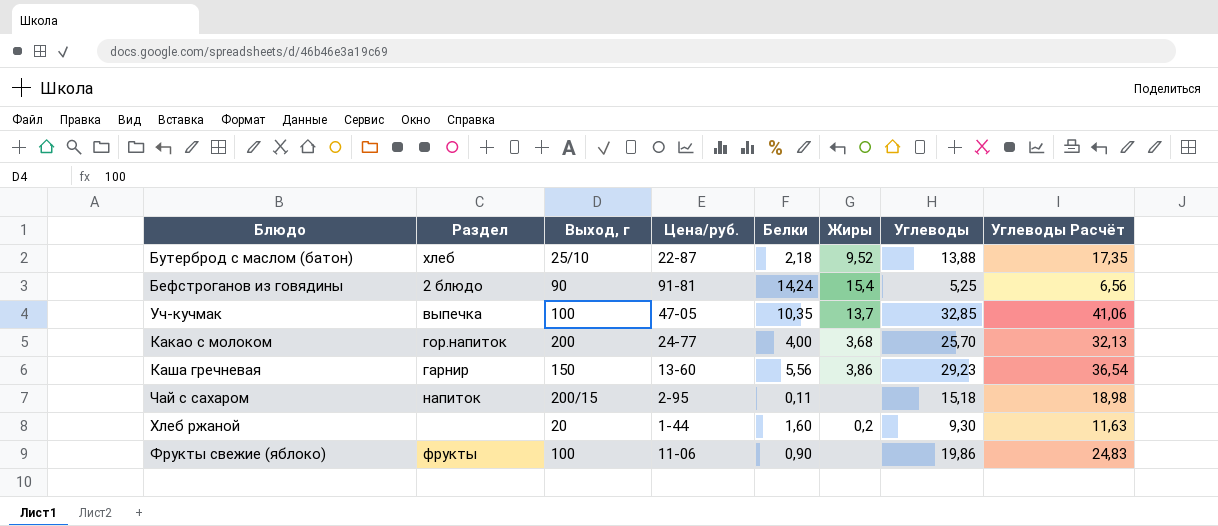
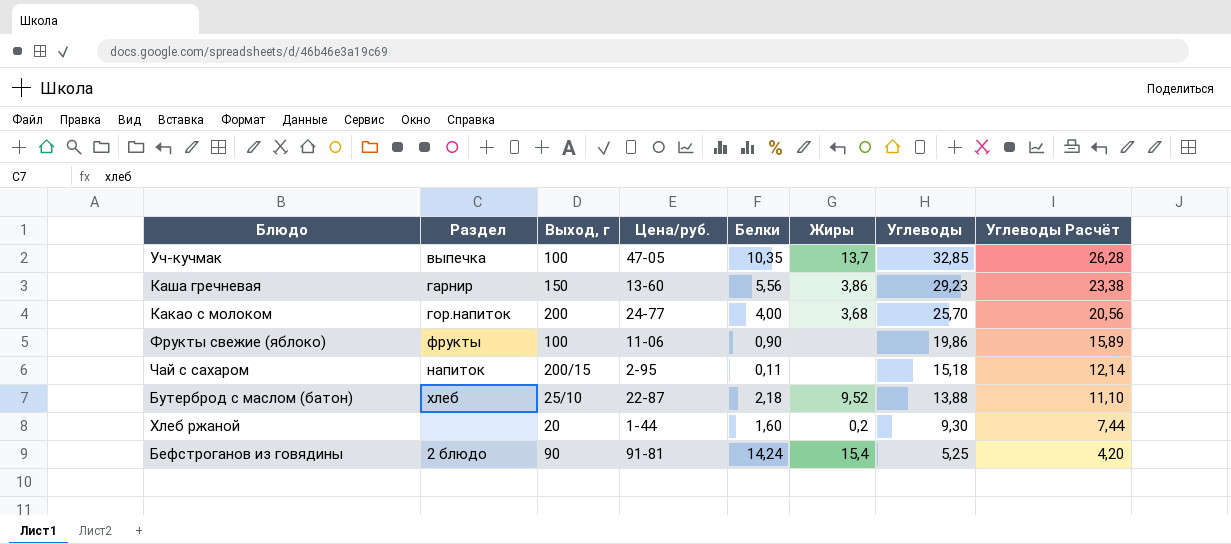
row order: none -> Углеводы descending
column Углеводы Расчёт | formula: [Углеводы] * 1,25 -> [Углеводы] * 0,8

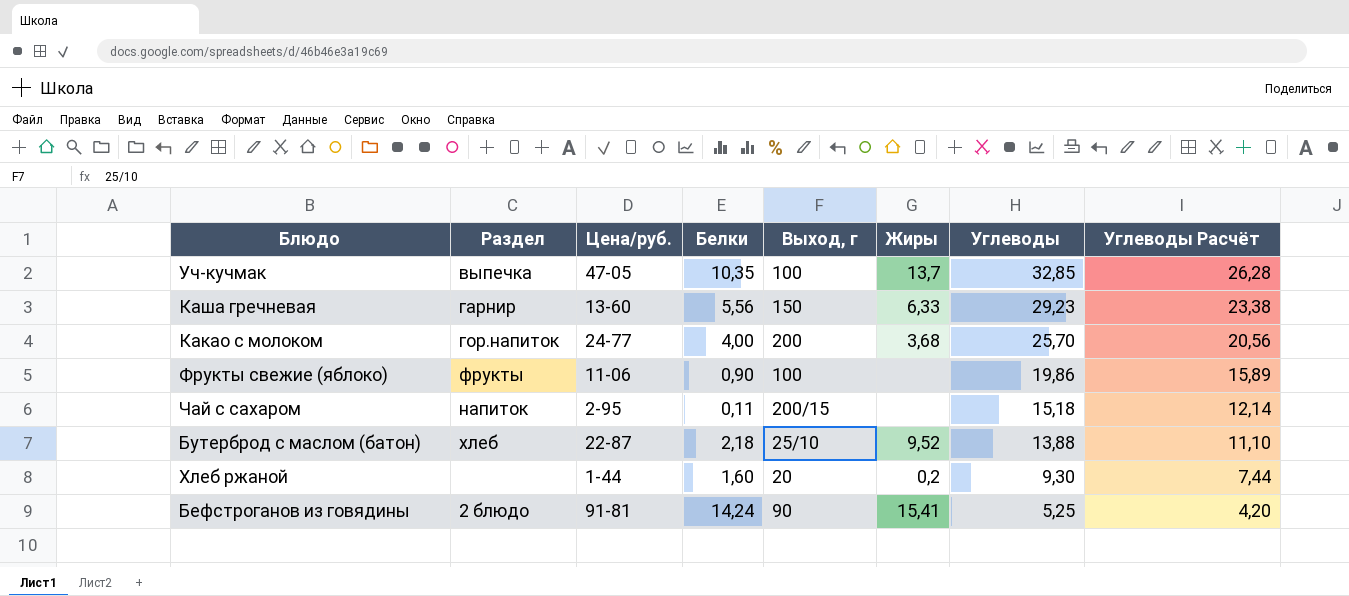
column Выход, г | position: 3 -> 5
Каша гречневая | Жиры: 3,86 -> 6,33
Бефстроганов из говядины | Жиры: 15,4 -> 15,41

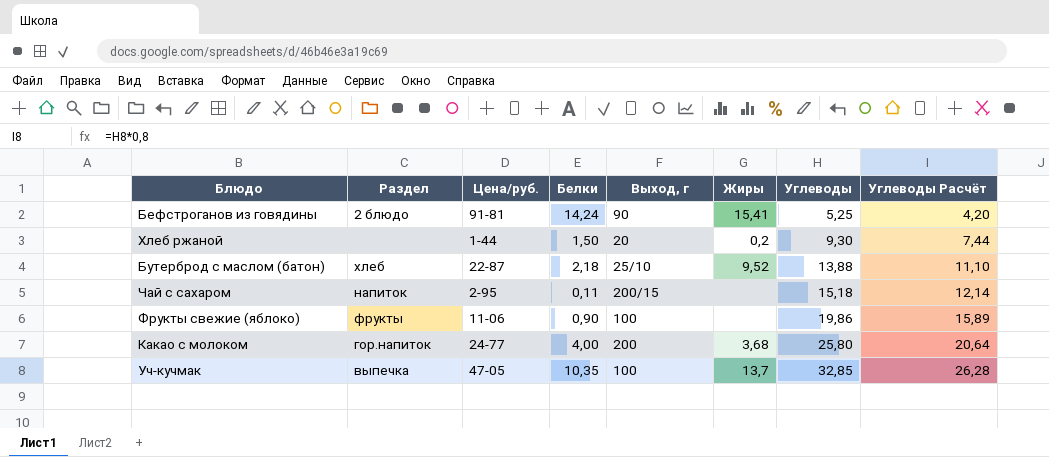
row order: Углеводы descending -> Углеводы ascending
row Каша гречневая: гарнир | 13-60 | 5,56 | 150 | 6,33 | 29,23 | 23,38 -> none
Хлеб ржаной | Белки: 1,60 -> 1,50
Какао с молоком | Углеводы: 25,70 -> 25,80
Какао с молоком | Углеводы Расчёт: 20,56 -> 20,64

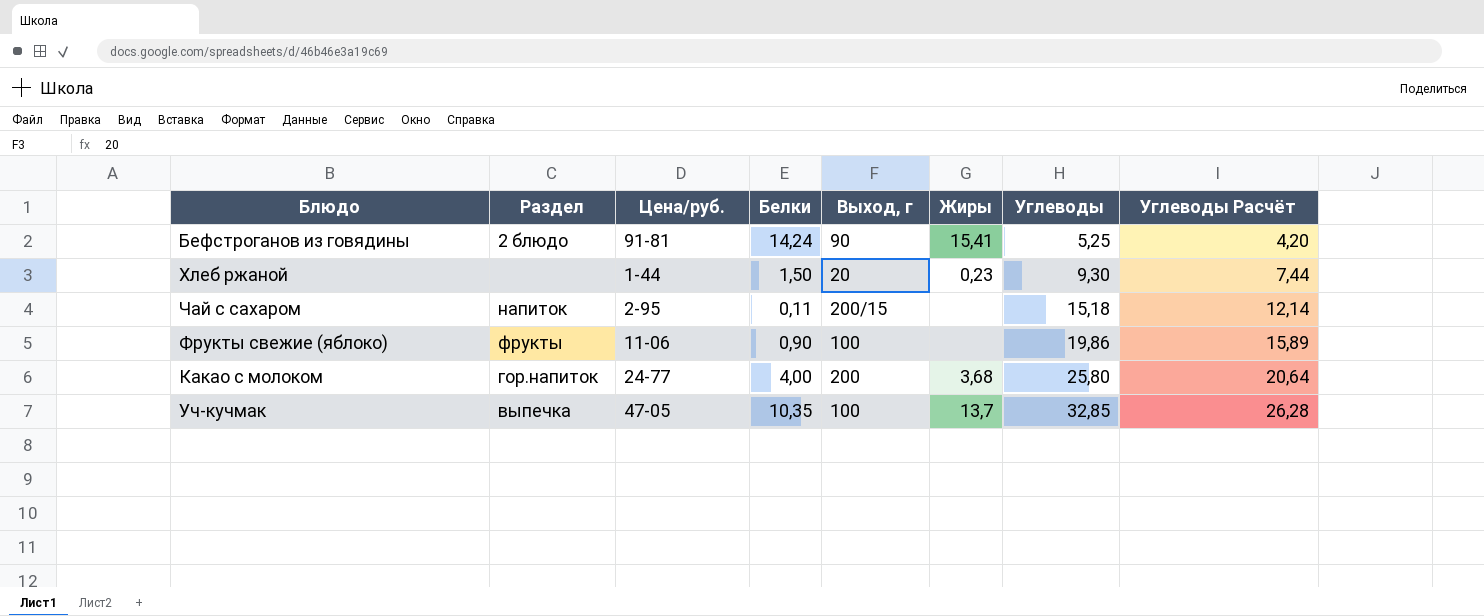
row Бутерброд с маслом (батон): хлеб | 22-87 | 2,18 | 25/10 | 9,52 | 13,88 | 11,10 -> none
Хлеб ржаной | Жиры: 0,2 -> 0,23

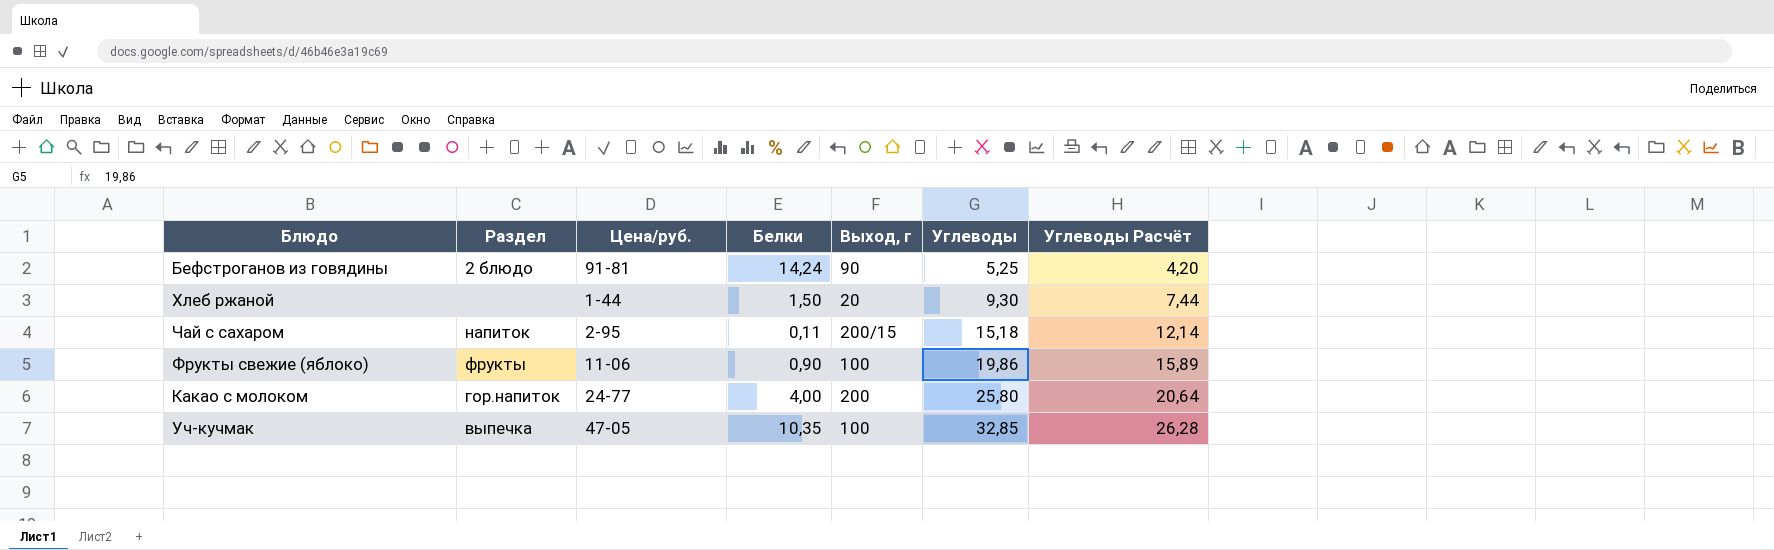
column Жиры | position: 6 -> none

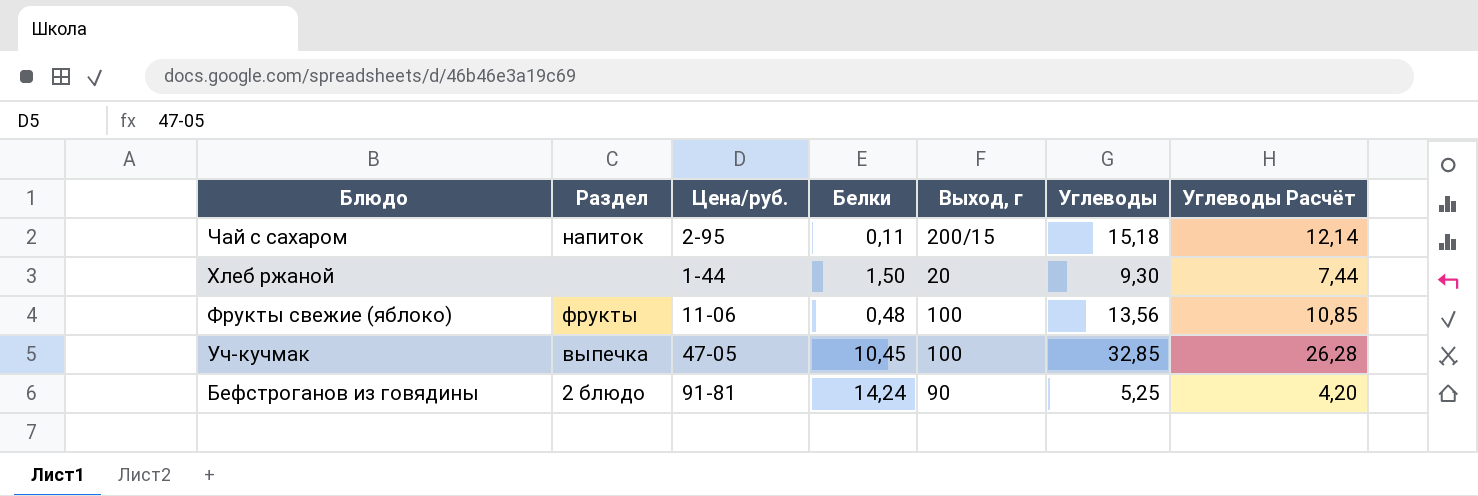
row order: Углеводы ascending -> Блюдо descending
row Какао с молоком: гор.напиток | 24-77 | 4,00 | 200 | 25,80 | 20,64 -> none
Фрукты свежие (яблоко) | Белки: 0,90 -> 0,48
Фрукты свежие (яблоко) | Углеводы: 19,86 -> 13,56
Фрукты свежие (яблоко) | Углеводы Расчёт: 15,89 -> 10,85
Уч-кучмак | Белки: 10,35 -> 10,45

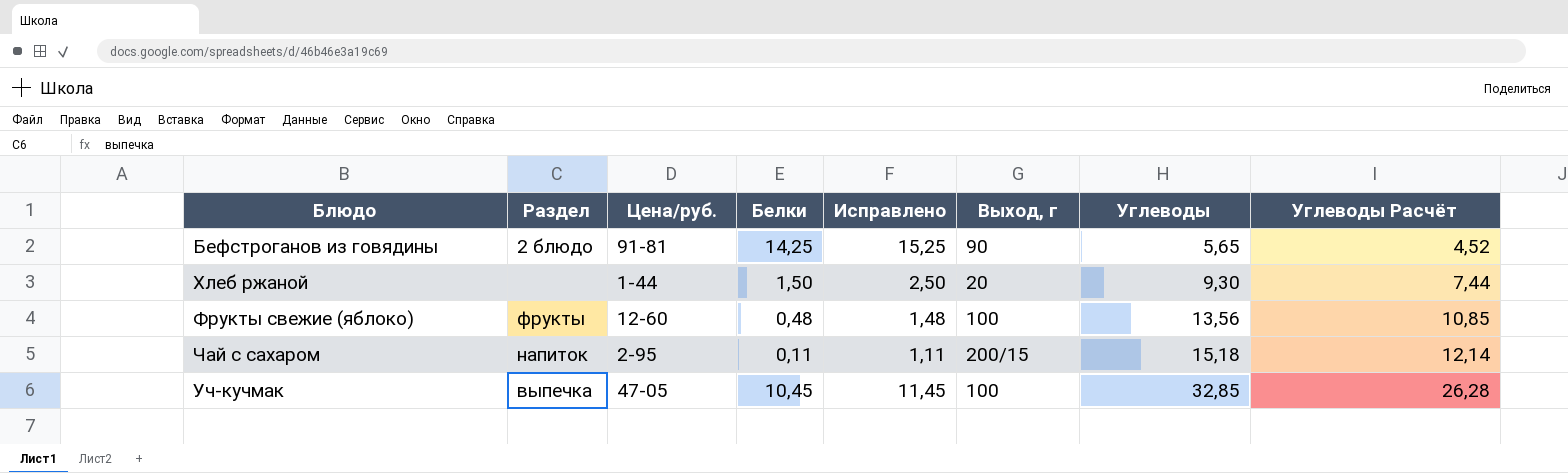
row order: Блюдо descending -> Углеводы ascending
column Исправлено | formula: none -> [Белки] + 1
Бефстроганов из говядины | Белки: 14,24 -> 14,25
Бефстроганов из говядины | Углеводы: 5,25 -> 5,65
Бефстроганов из говядины | Углеводы Расчёт: 4,20 -> 4,52
Фрукты свежие (яблоко) | Цена/руб.: 11-06 -> 12-60

